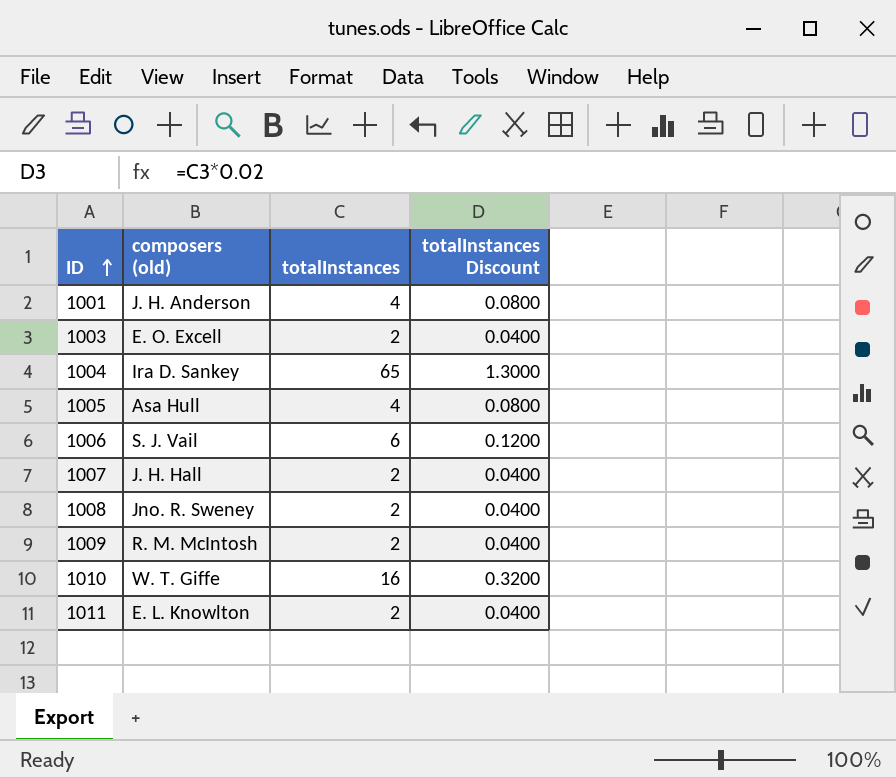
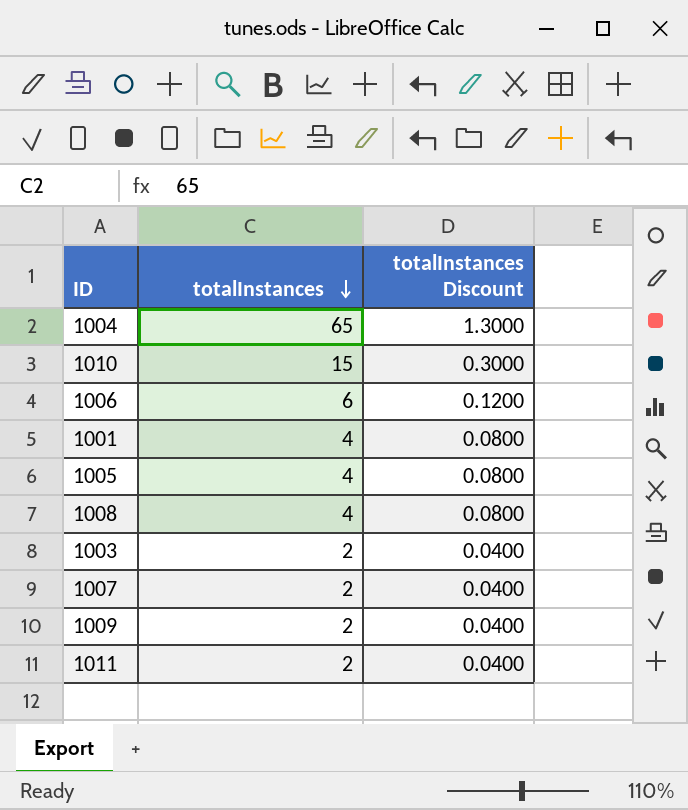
row order: ID ascending -> totalInstances descending
column composers (old) | position: 2 -> none
1010 | totalInstances: 16 -> 15
1010 | totalInstances Discount: 0.3200 -> 0.3000
1008 | totalInstances: 2 -> 4
1008 | totalInstances Discount: 0.0400 -> 0.0800

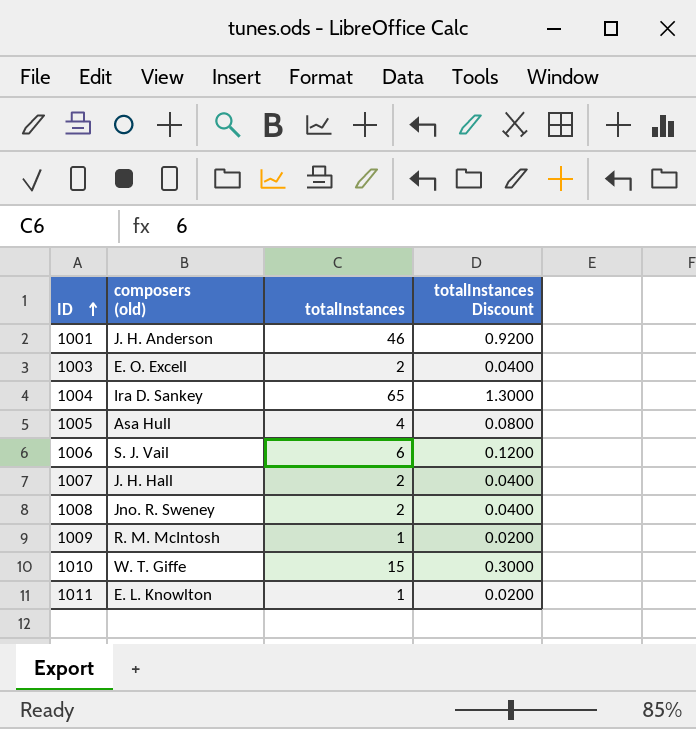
row order: totalInstances descending -> ID ascending
column composers (old) | position: none -> 2
1001 | totalInstances: 4 -> 46
1001 | totalInstances Discount: 0.0800 -> 0.9200
1008 | totalInstances: 4 -> 2
1008 | totalInstances Discount: 0.0800 -> 0.0400
1009 | totalInstances: 2 -> 1
1009 | totalInstances Discount: 0.0400 -> 0.0200
1011 | totalInstances: 2 -> 1
1011 | totalInstances Discount: 0.0400 -> 0.0200

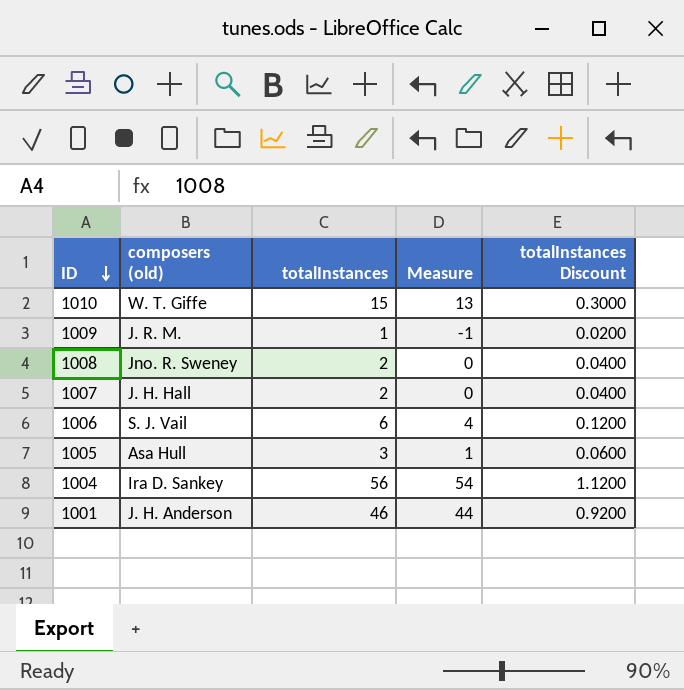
row order: ID ascending -> ID descending
column Measure | formula: none -> [totalInstances] - 2
row 1003: E. O. Excell | 2 | 0.0400 -> none
row 1011: E. L. Knowlton | 1 | 0.0200 -> none
1009 | composers (old): R. M. McIntosh -> J. R. M.
1005 | totalInstances: 4 -> 3
1005 | totalInstances Discount: 0.0800 -> 0.0600
1004 | totalInstances: 65 -> 56
1004 | totalInstances Discount: 1.3000 -> 1.1200

